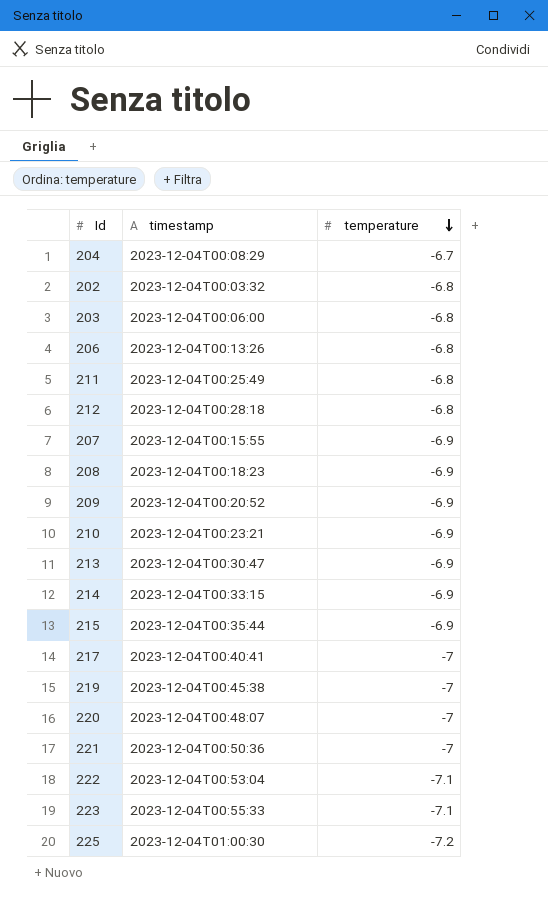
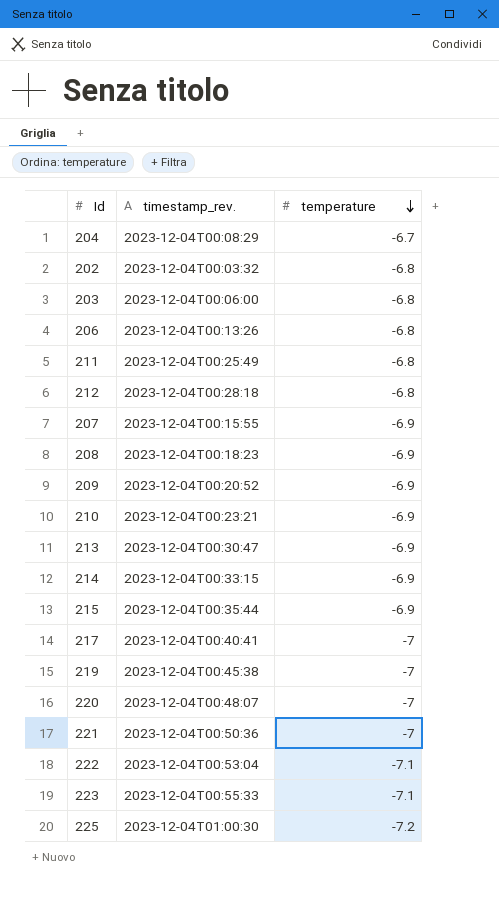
column name: timestamp -> timestamp_rev.

